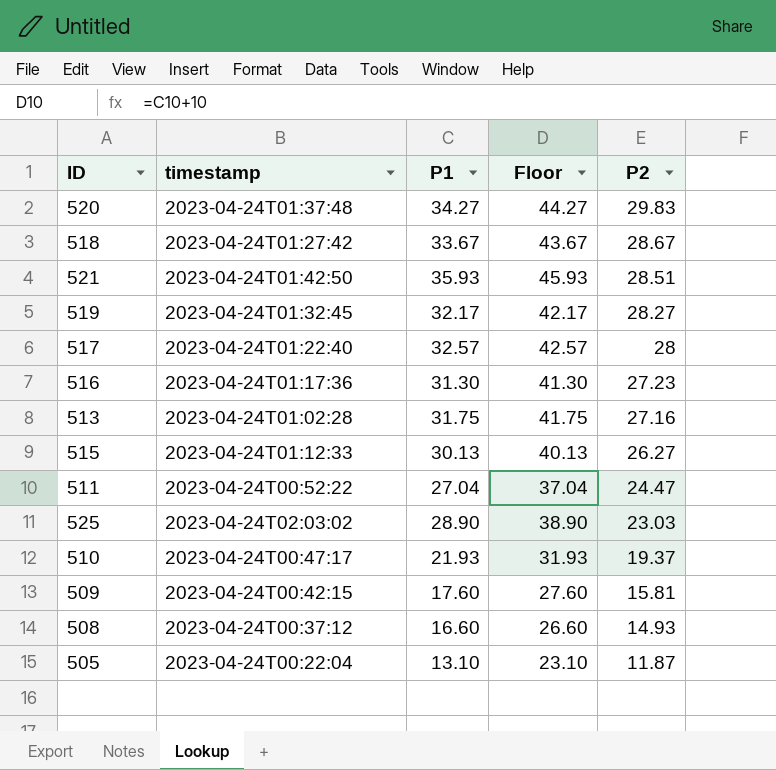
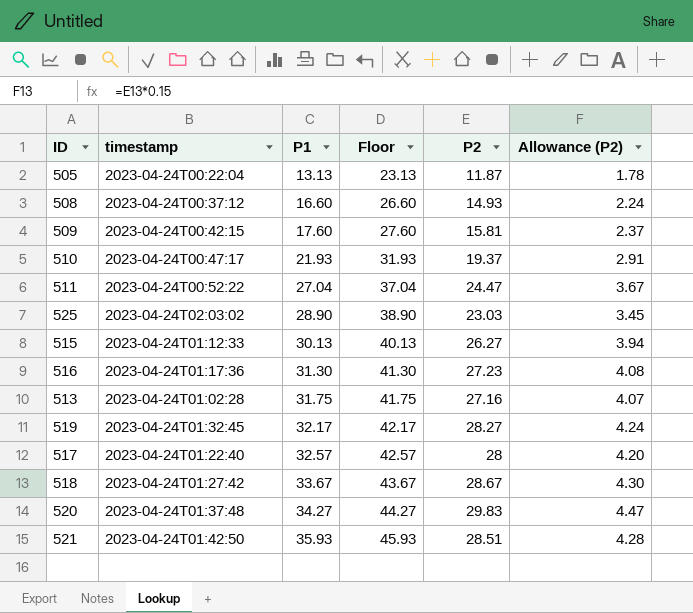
row order: P2 descending -> P1 ascending
column Allowance (P2) | formula: none -> [P2] * 0.15
505 | P1: 13.10 -> 13.13
505 | Floor: 23.10 -> 23.13

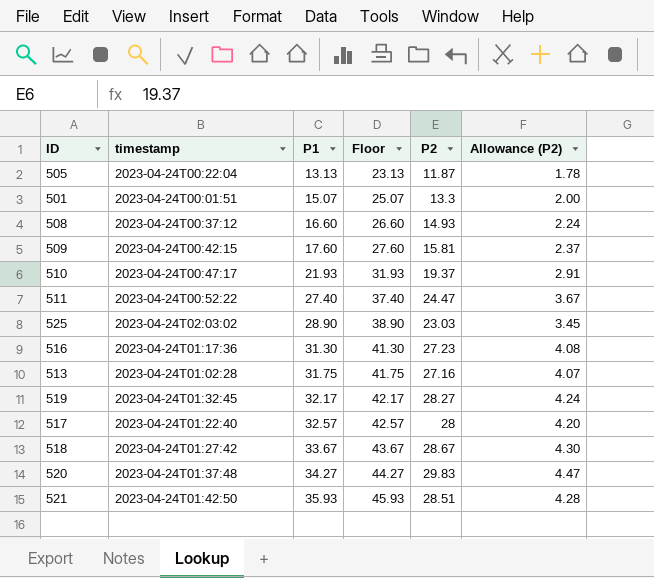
row 515: 2023-04-24T01:12:33 | 30.13 | 40.13 | 26.27 | 3.94 -> none
row 501: none -> 2023-04-24T00:01:51 | 15.07 | 25.07 | 13.3 | 2.00
511 | P1: 27.04 -> 27.40
511 | Floor: 37.04 -> 37.40

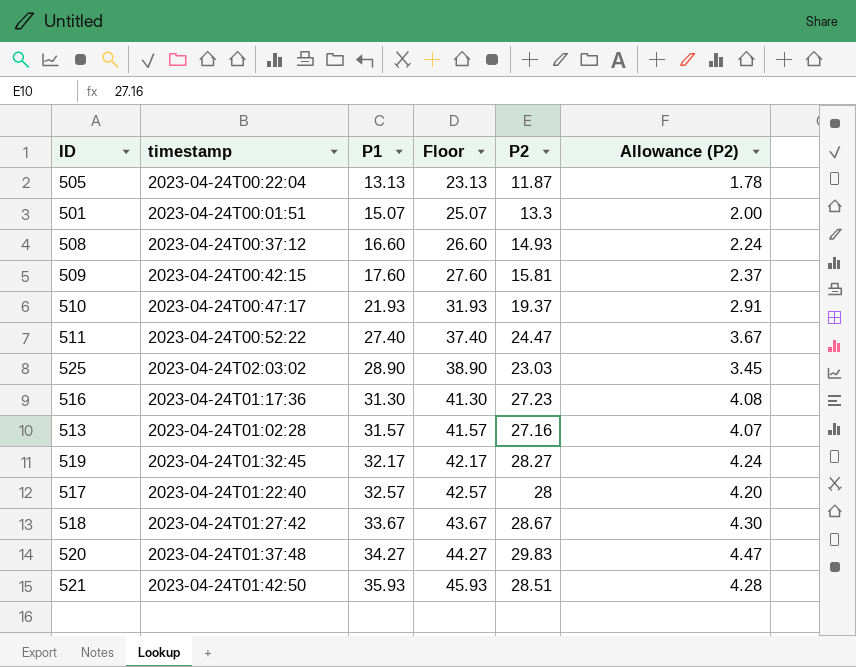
513 | P1: 31.75 -> 31.57
513 | Floor: 41.75 -> 41.57

